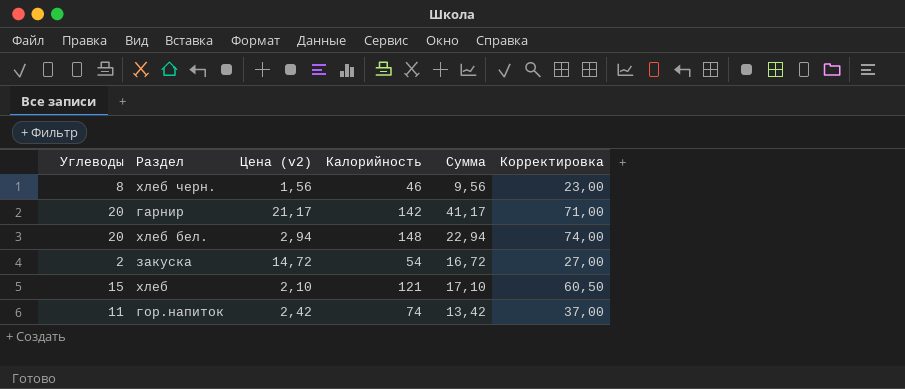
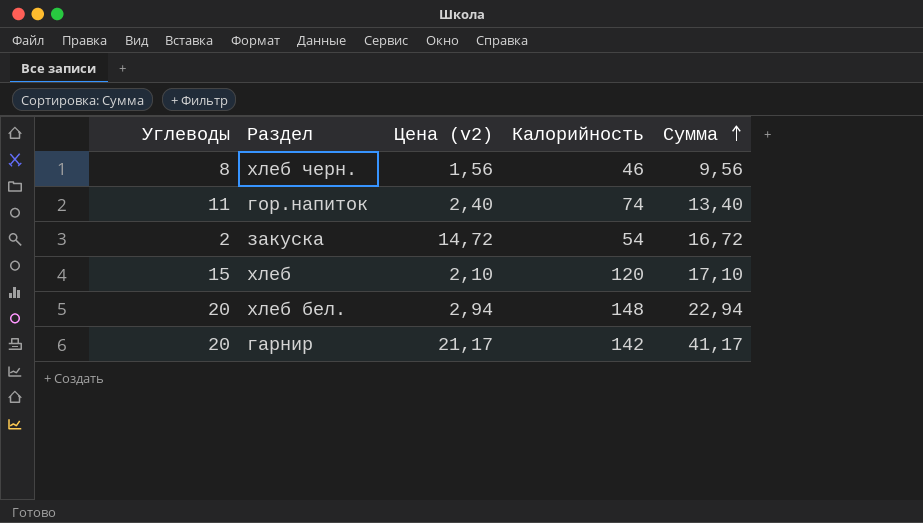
row order: none -> Сумма ascending
column Корректировка | formula: [Калорийность] * 0,5 -> none
гор.напиток | Цена (v2): 2,42 -> 2,40
гор.напиток | Сумма: 13,42 -> 13,40
хлеб | Калорийность: 121 -> 120

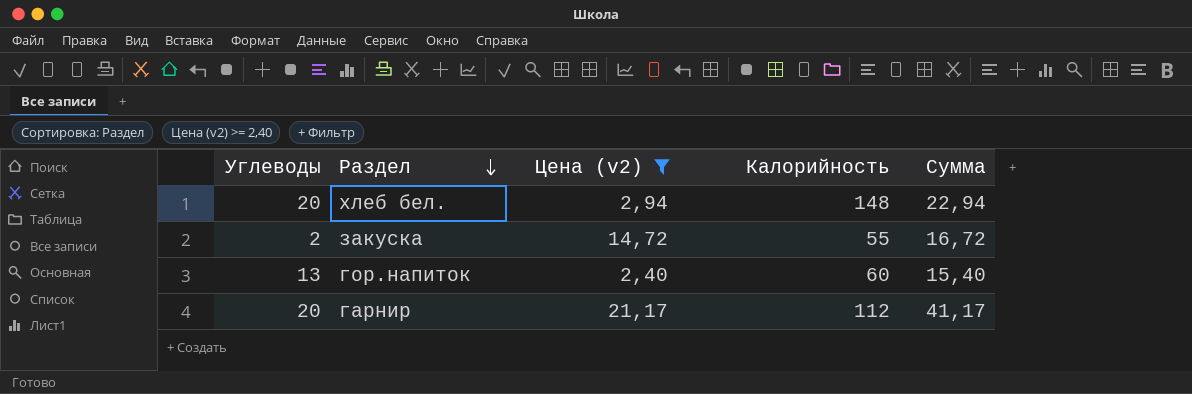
filter: none -> Цена (v2) >= 2,40
row order: Сумма ascending -> Раздел descending
закуска | Калорийность: 54 -> 55
гор.напиток | Углеводы: 11 -> 13
гор.напиток | Калорийность: 74 -> 60
гор.напиток | Сумма: 13,40 -> 15,40
гарнир | Калорийность: 142 -> 112

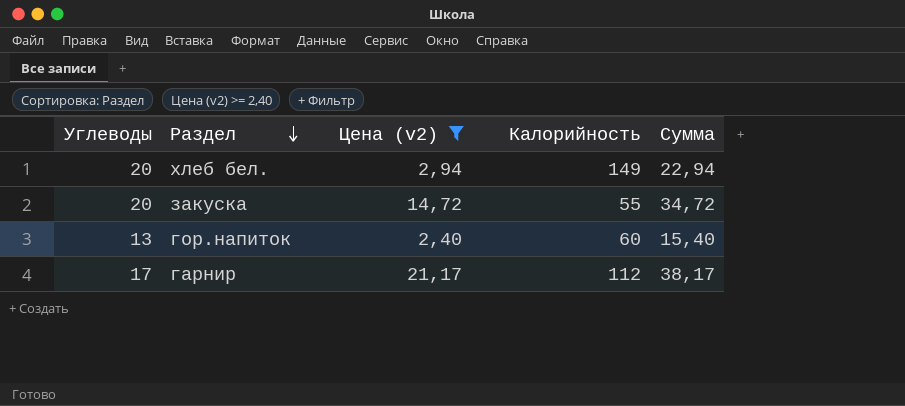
хлеб бел. | Калорийность: 148 -> 149
закуска | Углеводы: 2 -> 20
закуска | Сумма: 16,72 -> 34,72
гарнир | Углеводы: 20 -> 17
гарнир | Сумма: 41,17 -> 38,17

